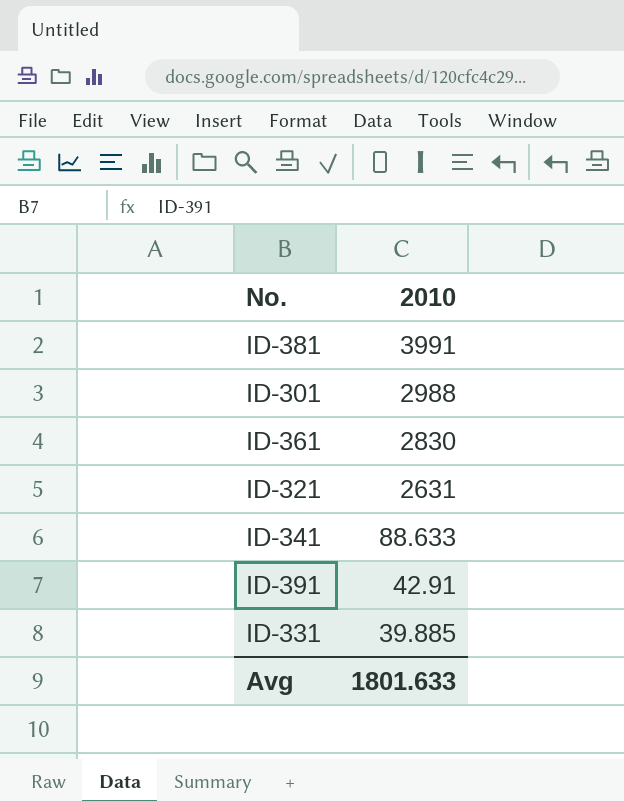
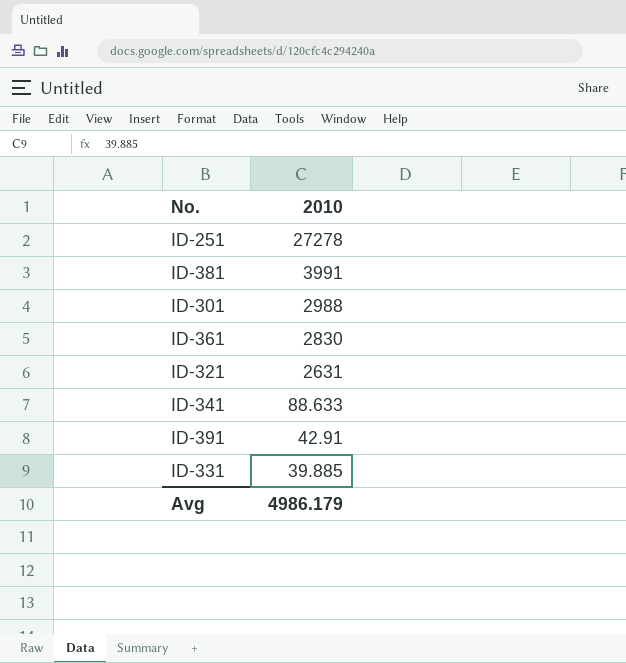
row ID-251: none -> 27278
Avg | 2010: 1801.633 -> 4986.179

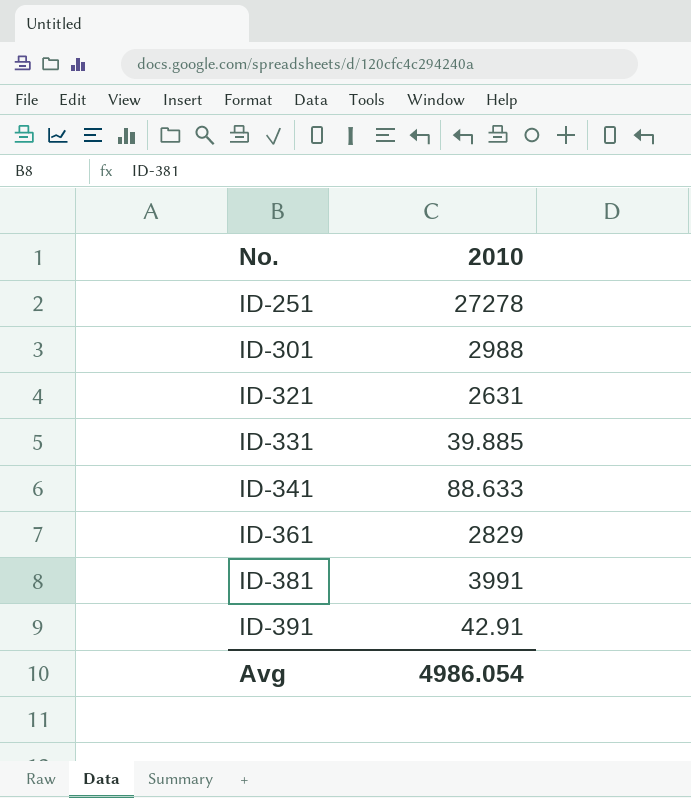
row order: 2010 descending -> No. ascending
ID-361 | 2010: 2830 -> 2829
Avg | 2010: 4986.179 -> 4986.054

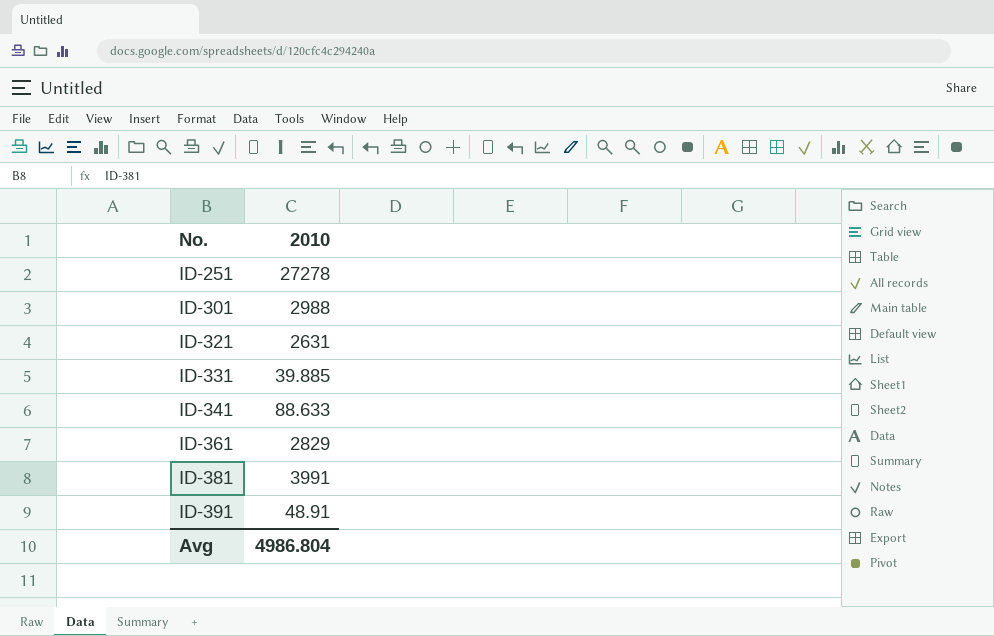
ID-391 | 2010: 42.91 -> 48.91
Avg | 2010: 4986.054 -> 4986.804

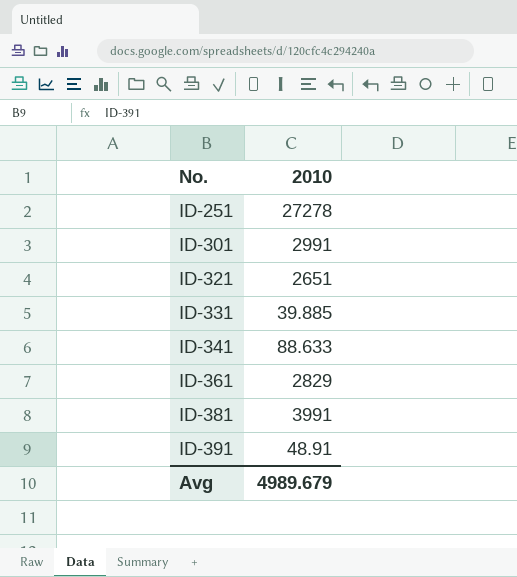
ID-301 | 2010: 2988 -> 2991
ID-321 | 2010: 2631 -> 2651
Avg | 2010: 4986.804 -> 4989.679

